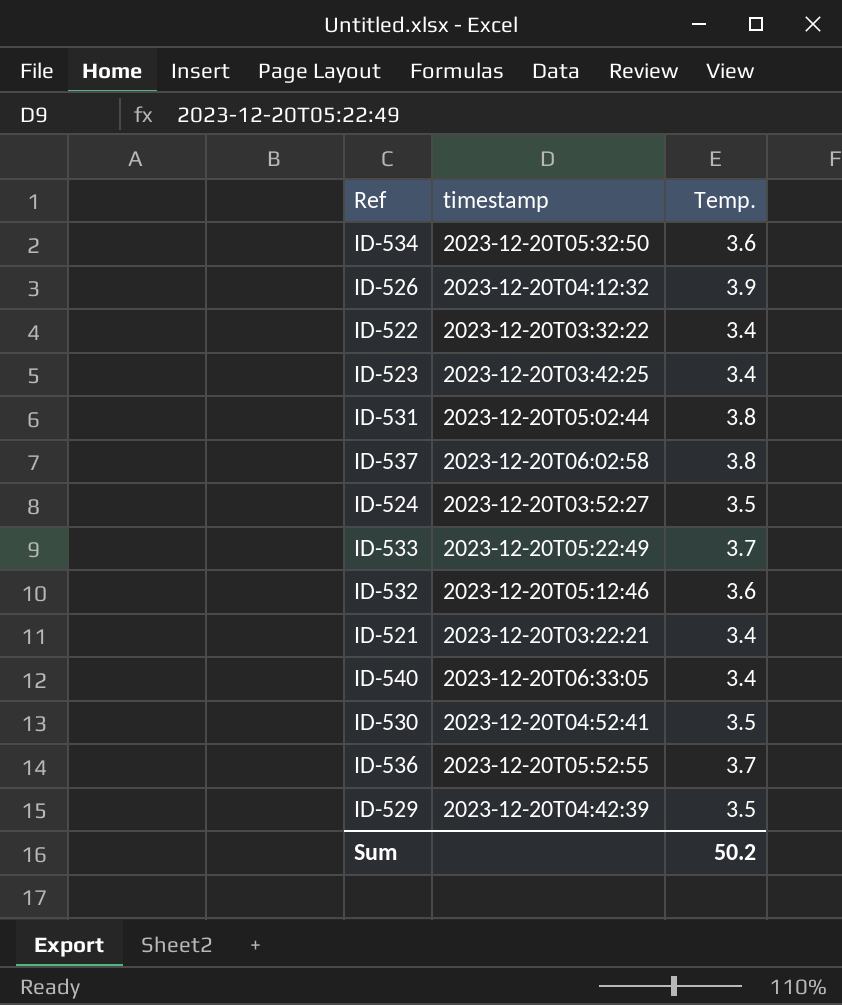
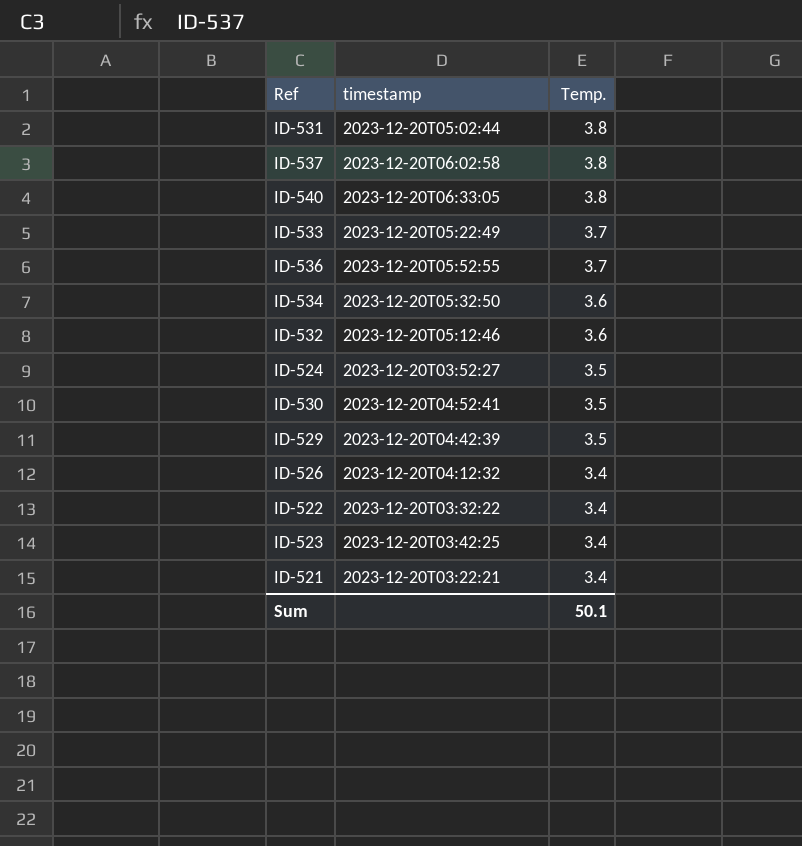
row order: none -> Temp. descending
ID-540 | Temp.: 3.4 -> 3.8
ID-526 | Temp.: 3.9 -> 3.4
Sum | Temp.: 50.2 -> 50.1

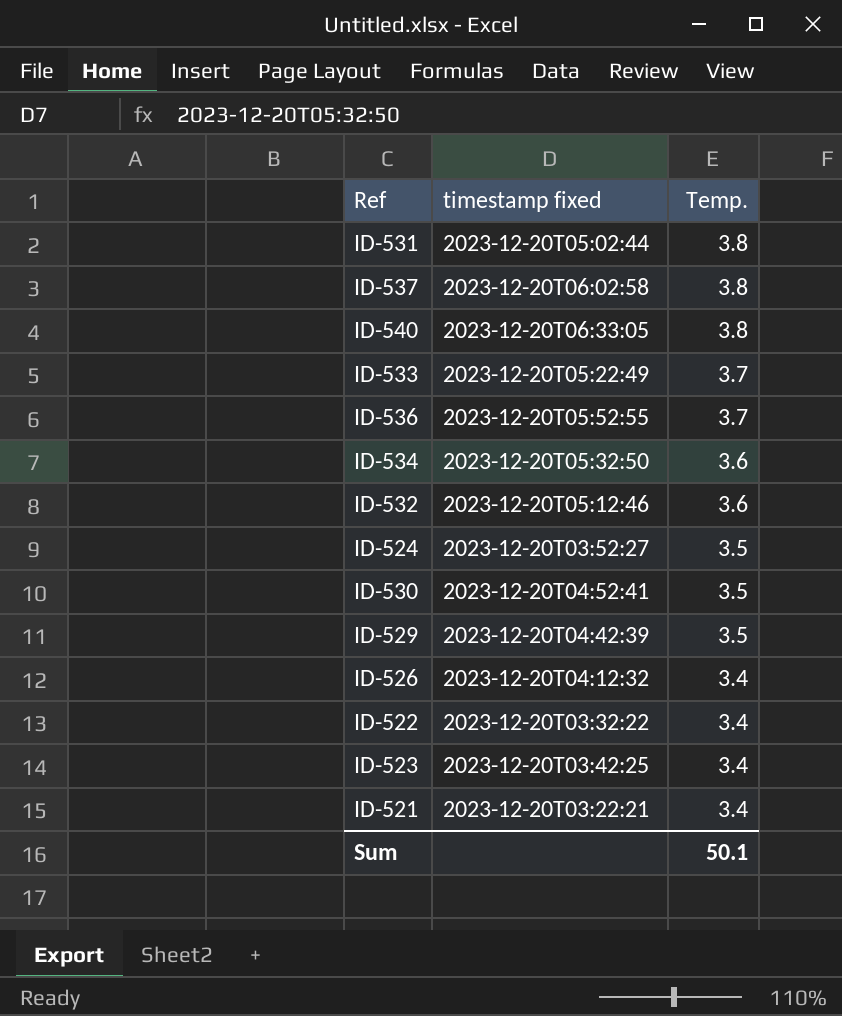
column name: timestamp -> timestamp fixed

